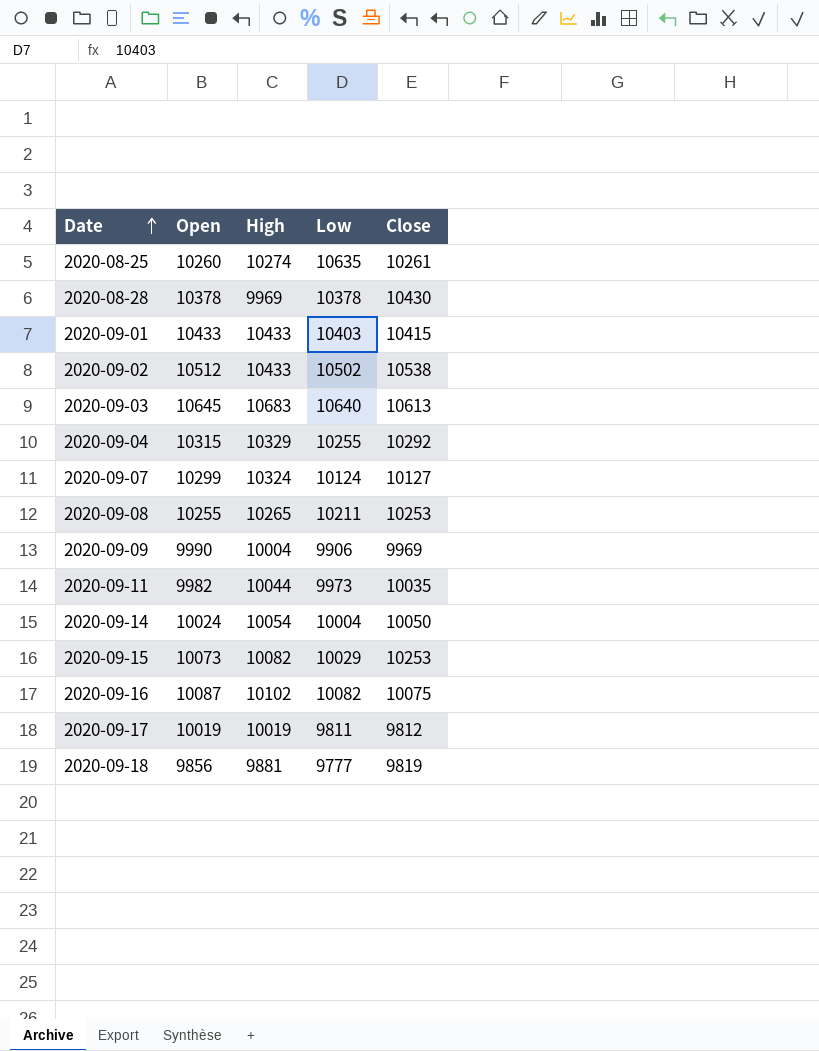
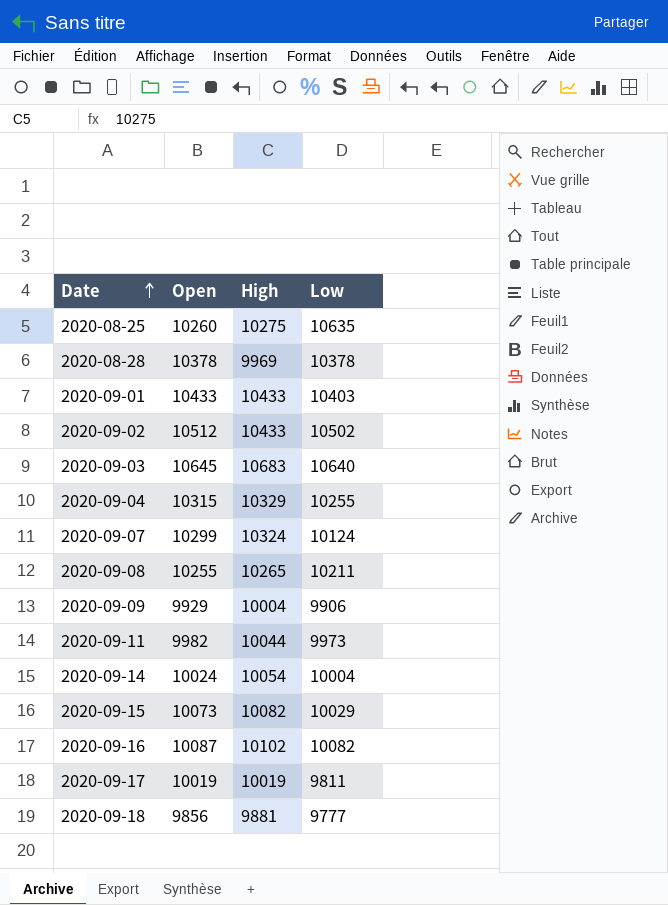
column Close | position: 5 -> none
2020-08-25 | High: 10274 -> 10275
2020-09-09 | Open: 9990 -> 9929

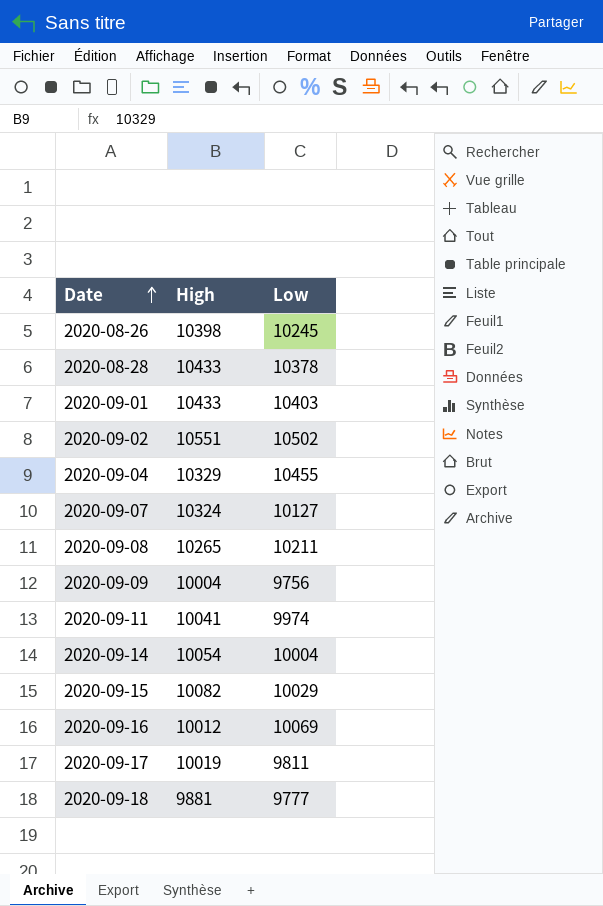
column Open | position: 2 -> none
row 2020-08-25: 10260 | 10275 | 10635 -> none
row 2020-09-03: 10645 | 10683 | 10640 -> none
row 2020-08-26: none -> 10398 | 10245
2020-08-28 | High: 9969 -> 10433
2020-09-02 | High: 10433 -> 10551
2020-09-04 | Low: 10255 -> 10455
2020-09-07 | Low: 10124 -> 10127
2020-09-09 | Low: 9906 -> 9756
2020-09-11 | High: 10044 -> 10041
2020-09-11 | Low: 9973 -> 9974
2020-09-16 | High: 10102 -> 10012
2020-09-16 | Low: 10082 -> 10069

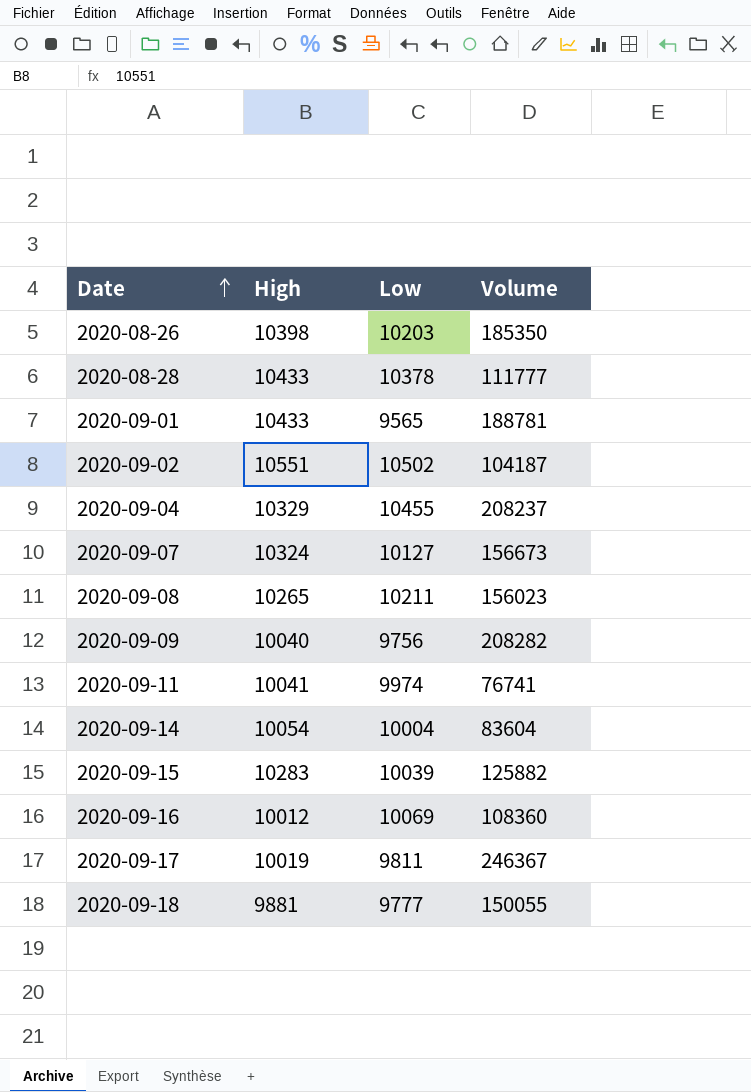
column Volume | position: none -> 4
2020-08-26 | Low: 10245 -> 10203
2020-09-01 | Low: 10403 -> 9565
2020-09-09 | High: 10004 -> 10040
2020-09-15 | High: 10082 -> 10283
2020-09-15 | Low: 10029 -> 10039

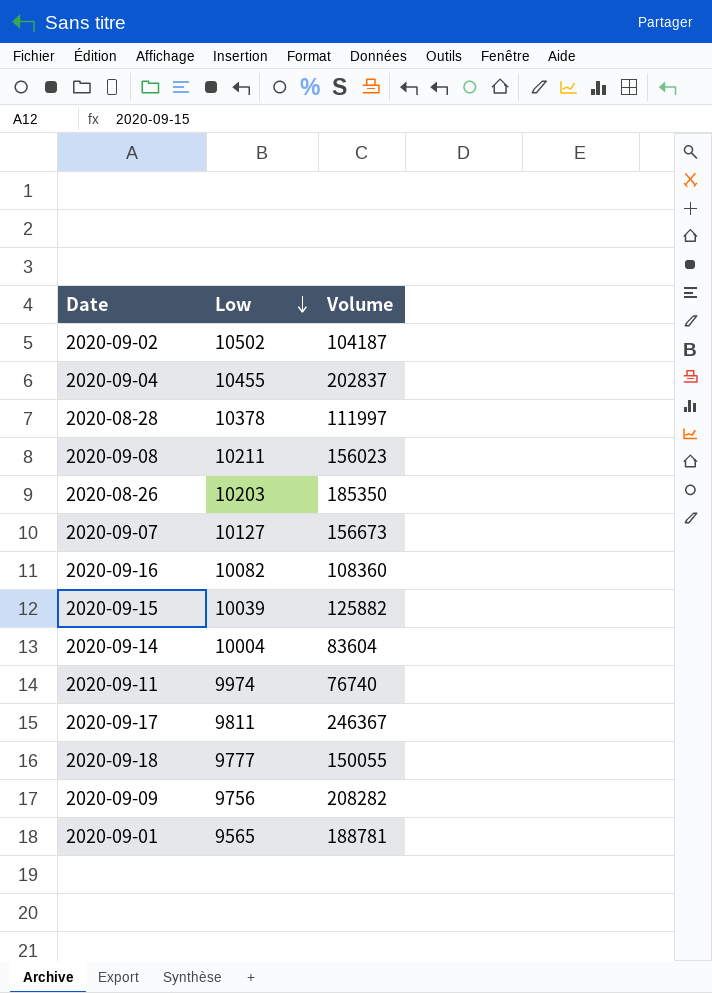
row order: Date ascending -> Low descending
column High | position: 2 -> none
2020-09-04 | Volume: 208237 -> 202837
2020-08-28 | Volume: 111777 -> 111997
2020-09-16 | Low: 10069 -> 10082
2020-09-11 | Volume: 76741 -> 76740

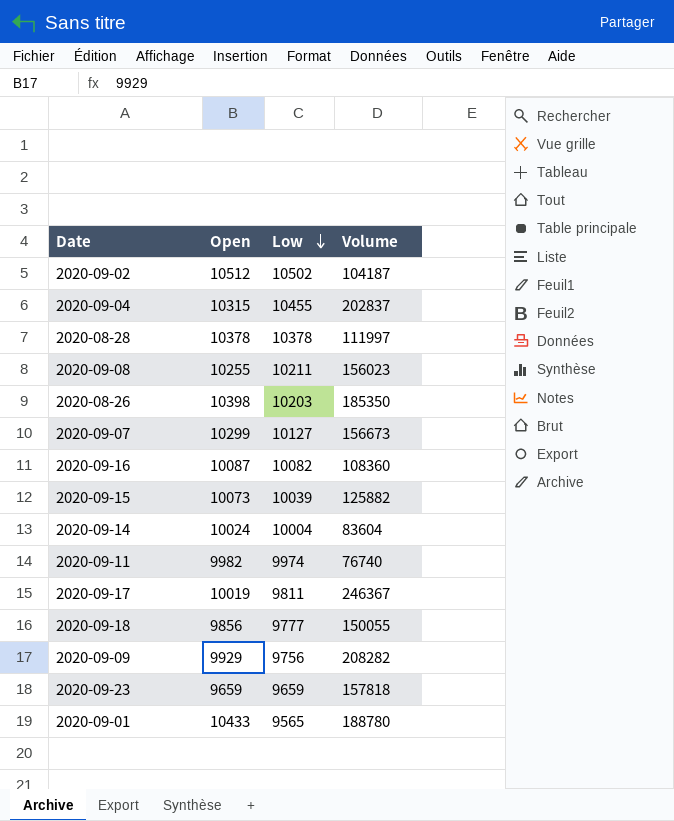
column Open | position: none -> 2
row 2020-09-23: none -> 9659 | 9659 | 157818
2020-09-01 | Volume: 188781 -> 188780

